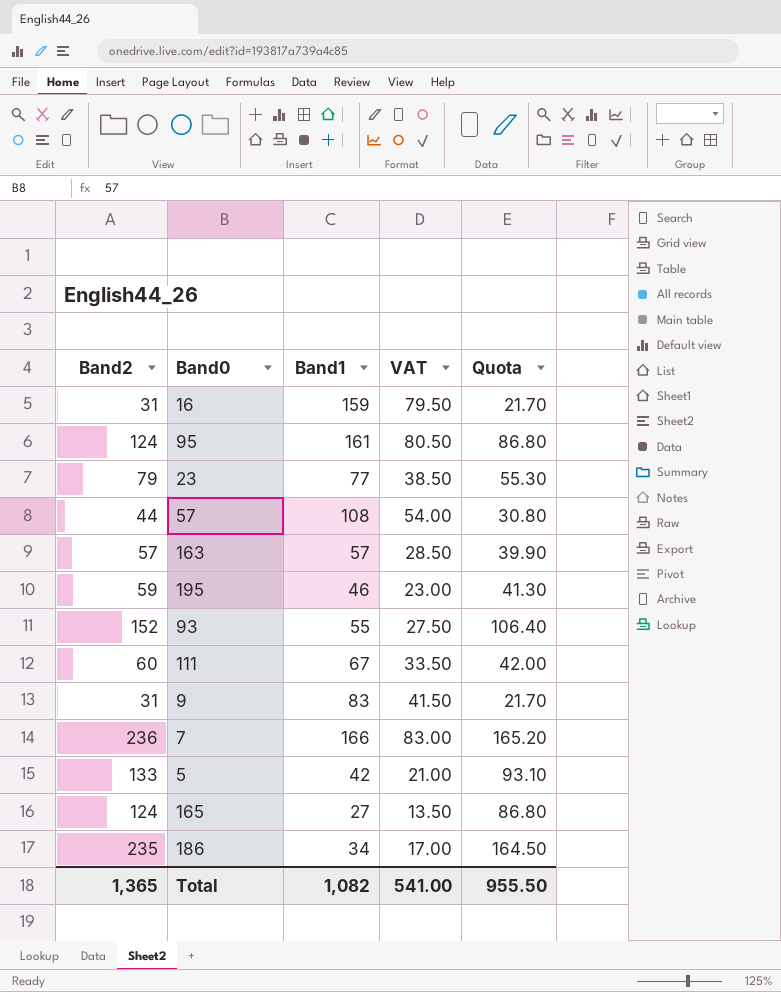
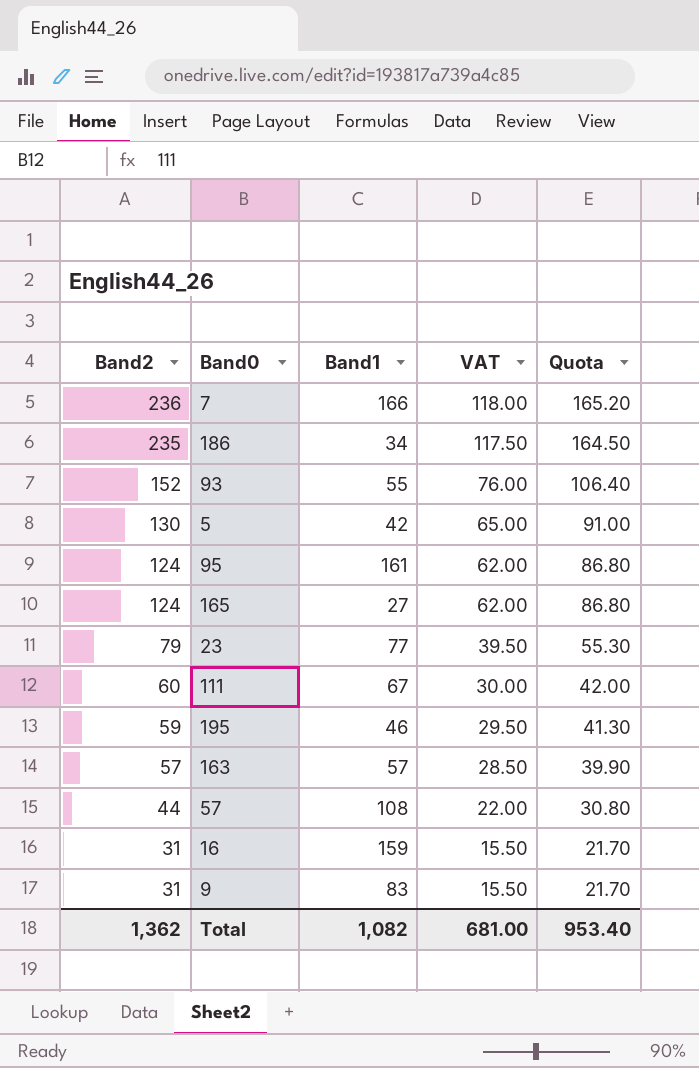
row order: none -> Band2 descending
column VAT | formula: [Band1] * 0.5 -> [Band2] * 0.5
5 | Band2: 133 -> 130
5 | Quota: 93.10 -> 91.00
Total | Band2: 1,365 -> 1,362
Total | VAT: 541.00 -> 681.00
Total | Quota: 955.50 -> 953.40

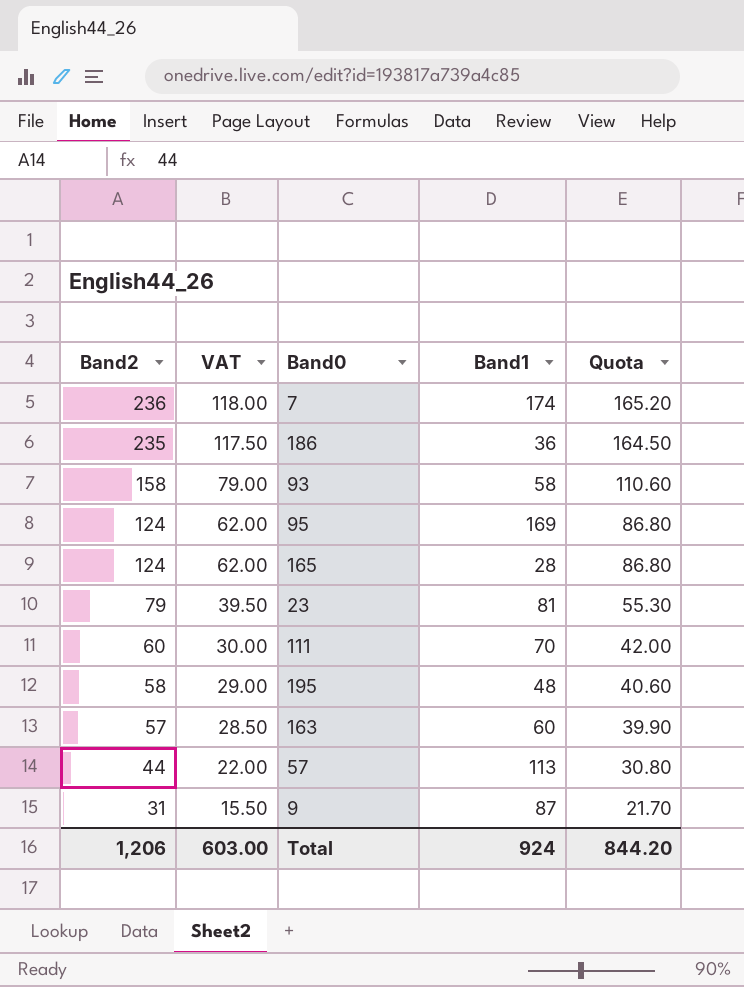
column VAT | position: 4 -> 2
row 5: 130 | 42 | 65.00 | 91.00 -> none
row 16: 31 | 159 | 15.50 | 21.70 -> none
7 | Band1: 166 -> 174
186 | Band1: 34 -> 36
93 | Band2: 152 -> 158
93 | VAT: 76.00 -> 79.00
93 | Band1: 55 -> 58
93 | Quota: 106.40 -> 110.60
95 | Band1: 161 -> 169
165 | Band1: 27 -> 28
23 | Band1: 77 -> 81
111 | Band1: 67 -> 70
195 | Band2: 59 -> 58
195 | VAT: 29.50 -> 29.00
195 | Band1: 46 -> 48
195 | Quota: 41.30 -> 40.60
163 | Band1: 57 -> 60
57 | Band1: 108 -> 113
9 | Band1: 83 -> 87
Total | Band2: 1,362 -> 1,206
Total | VAT: 681.00 -> 603.00
Total | Band1: 1,082 -> 924
Total | Quota: 953.40 -> 844.20

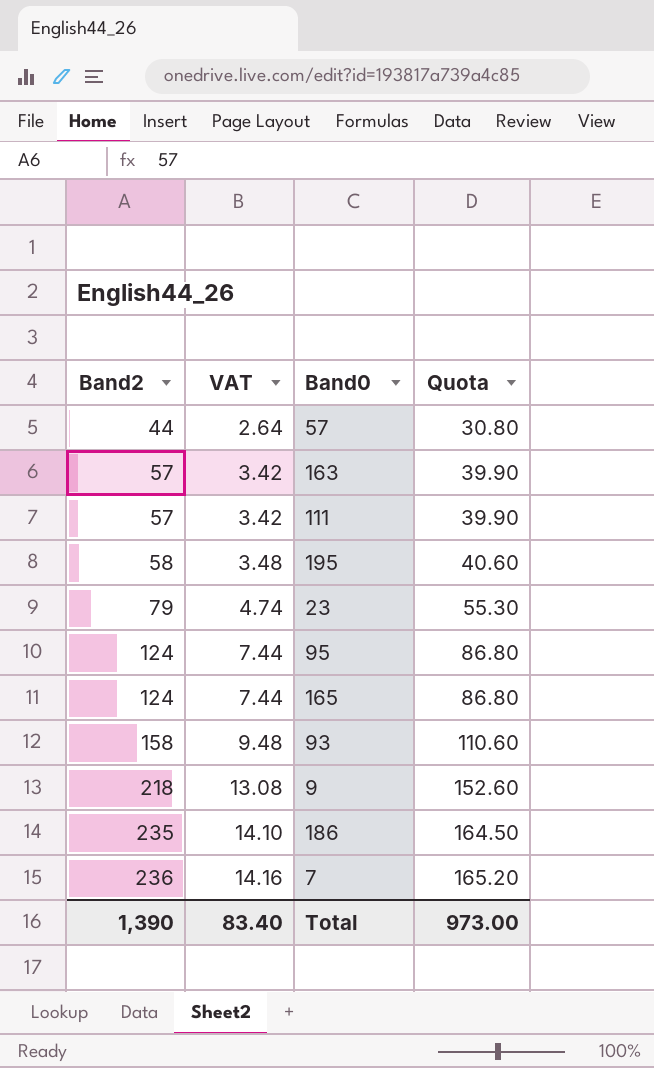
row order: Band2 descending -> Band2 ascending
column Band1 | position: 4 -> none
column VAT | formula: [Band2] * 0.5 -> [Band2] * 0.06
111 | Band2: 60 -> 57
111 | Quota: 42.00 -> 39.90
9 | Band2: 31 -> 218
9 | Quota: 21.70 -> 152.60
Total | Band2: 1,206 -> 1,390
Total | VAT: 603.00 -> 83.40
Total | Quota: 844.20 -> 973.00

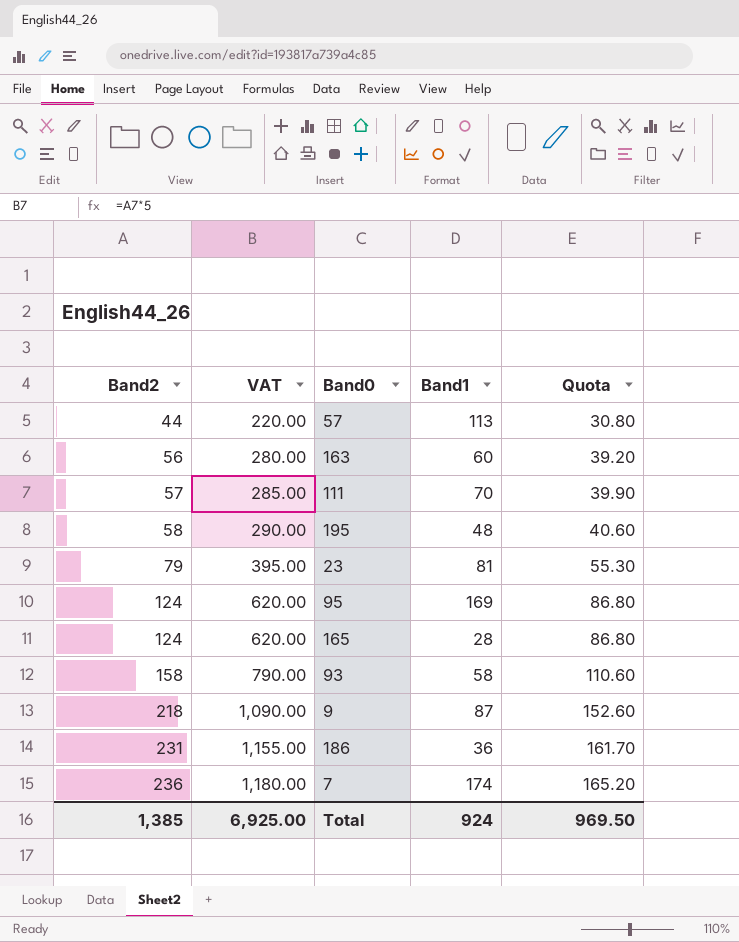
column VAT | formula: [Band2] * 0.06 -> [Band2] * 5
column Band1 | position: none -> 4
163 | Band2: 57 -> 56
163 | Quota: 39.90 -> 39.20
186 | Band2: 235 -> 231
186 | Quota: 164.50 -> 161.70
Total | Band2: 1,390 -> 1,385
Total | VAT: 83.40 -> 6,925.00
Total | Quota: 973.00 -> 969.50

